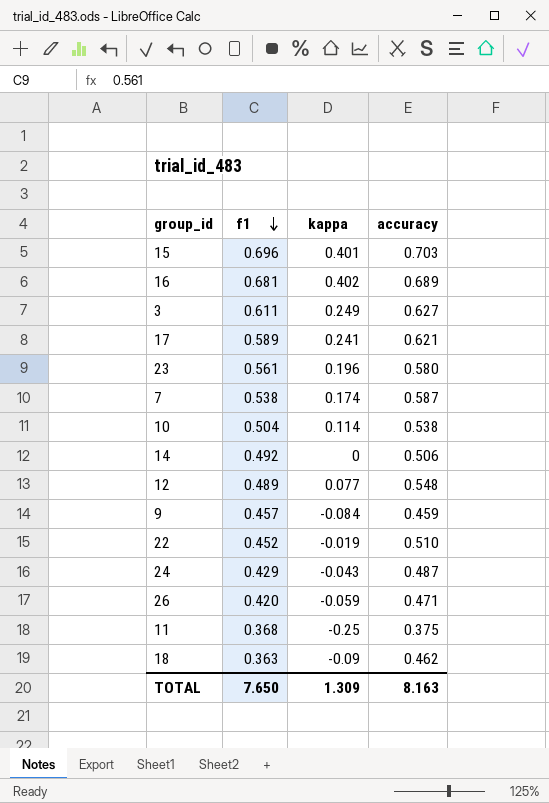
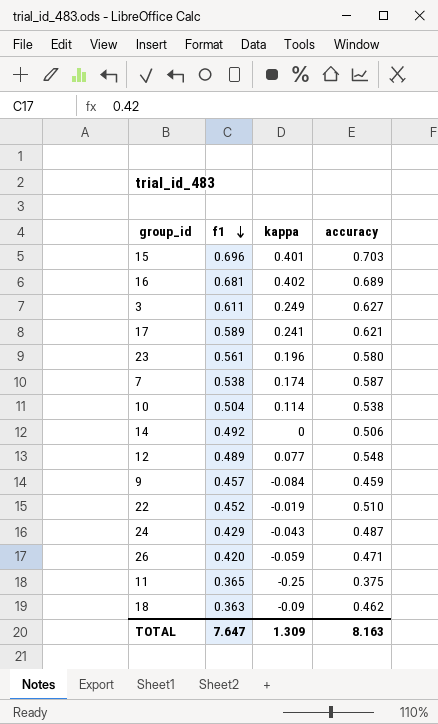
11 | f1: 0.368 -> 0.365
TOTAL | f1: 7.650 -> 7.647

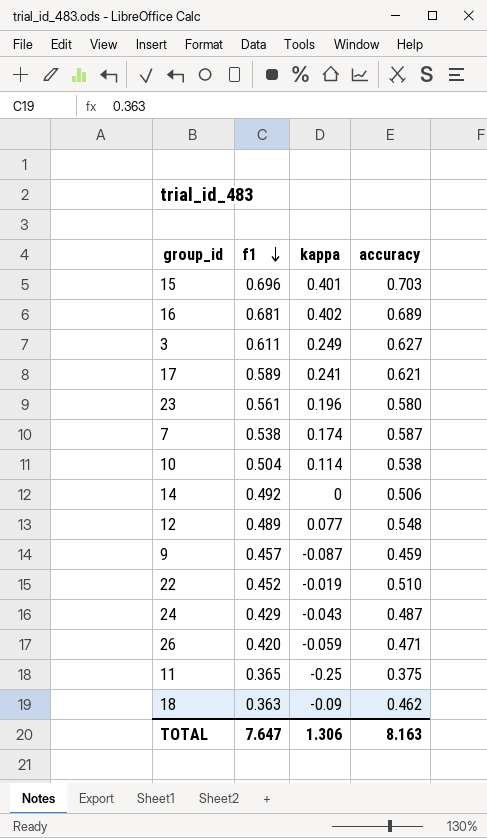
9 | kappa: -0.084 -> -0.087
TOTAL | kappa: 1.309 -> 1.306

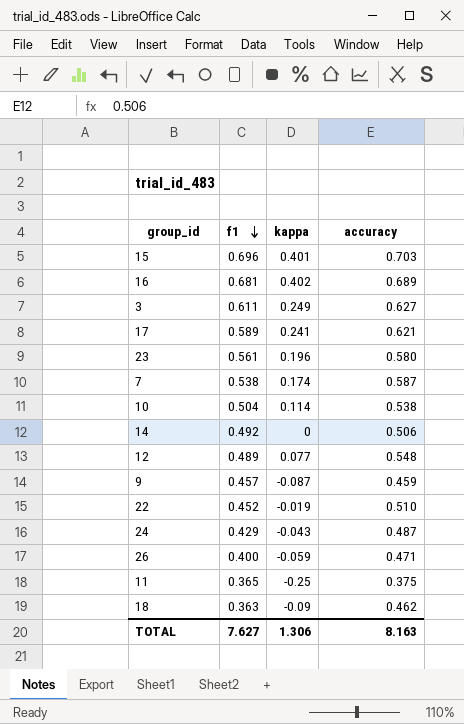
26 | f1: 0.420 -> 0.400
TOTAL | f1: 7.647 -> 7.627

